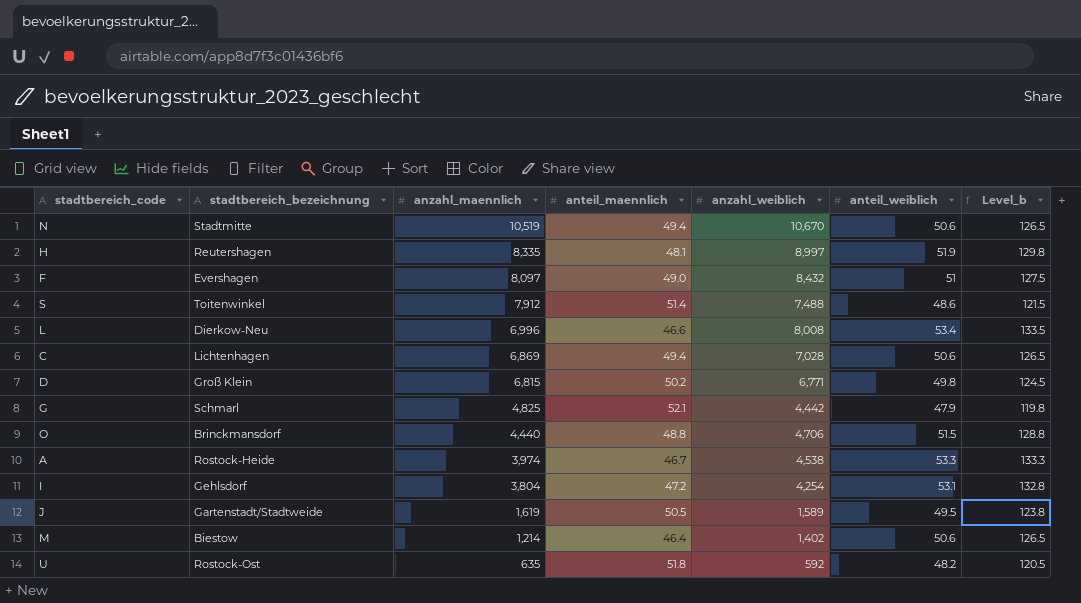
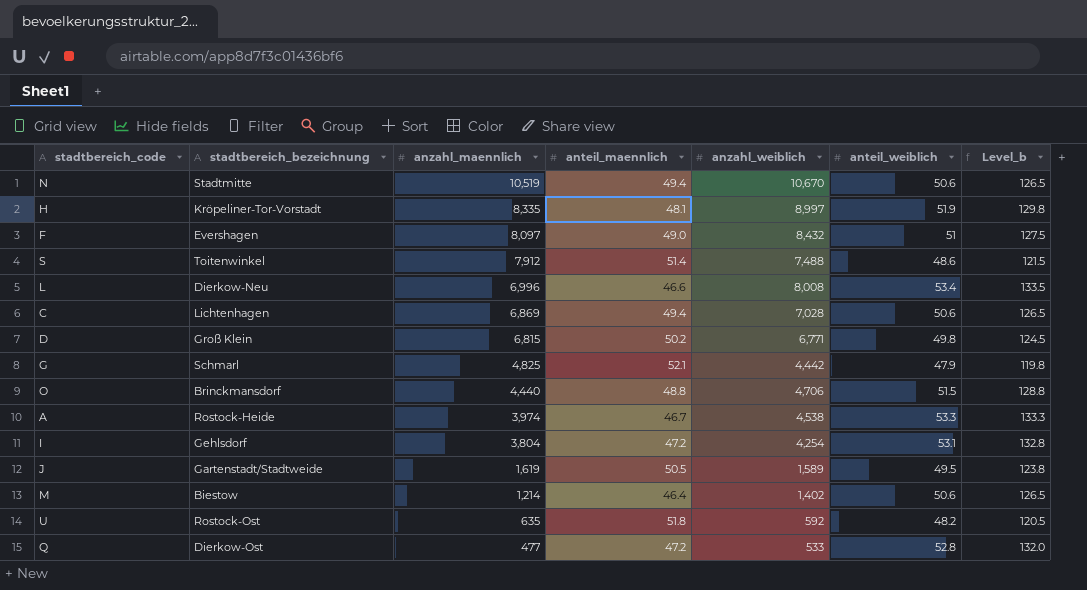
H | stadtbereich_bezeichnung: Reutershagen -> Kröpeliner-Tor-Vorstadt
row Q: none -> Dierkow-Ost | 477 | 47.2 | 533 | 52.8 | 132.0

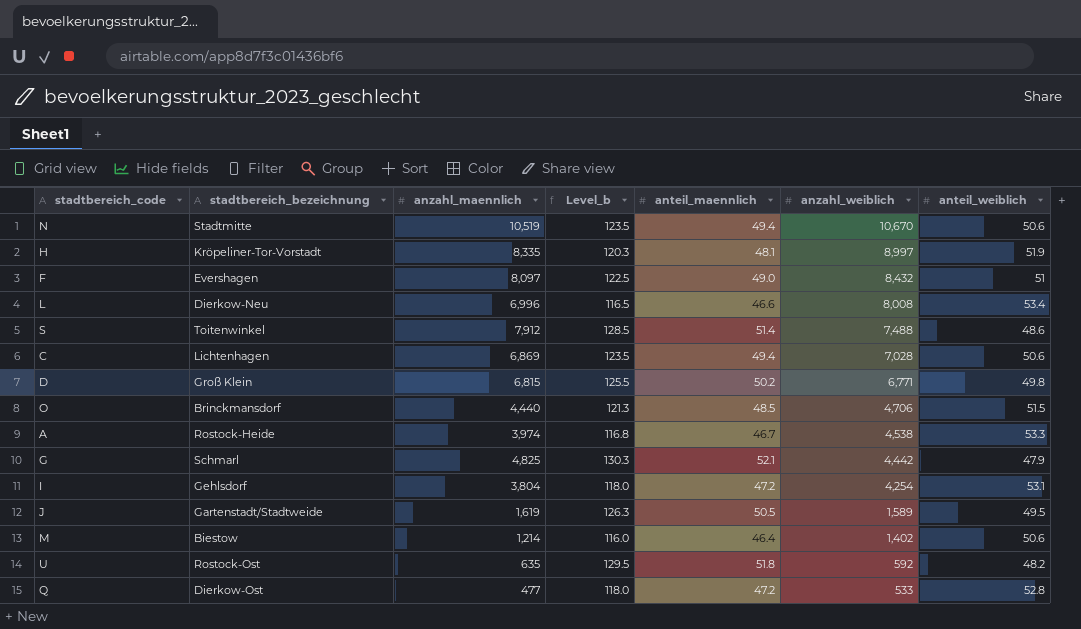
row order: anzahl_maennlich descending -> anzahl_weiblich descending
column Level_b | formula: [anteil_weiblich] * 2.5 -> [anteil_maennlich] * 2.5
column Level_b | position: 7 -> 4
O | anteil_maennlich: 48.8 -> 48.5

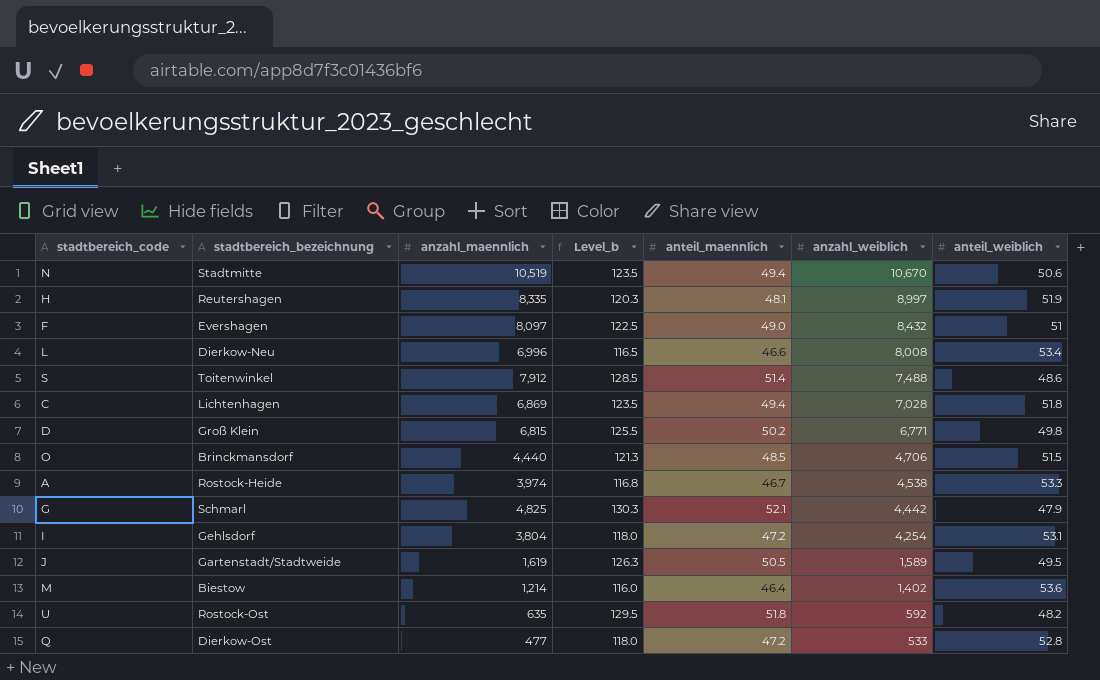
H | stadtbereich_bezeichnung: Kröpeliner-Tor-Vorstadt -> Reutershagen
C | anteil_weiblich: 50.6 -> 51.8
M | anteil_weiblich: 50.6 -> 53.6

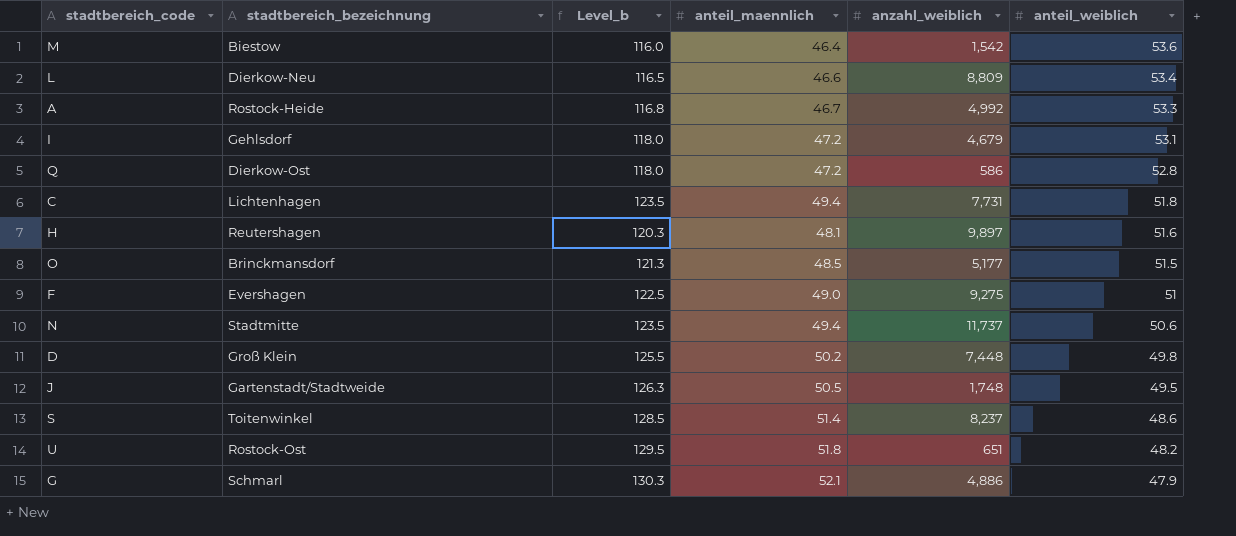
row order: anzahl_weiblich descending -> anteil_weiblich descending
column anzahl_maennlich | position: 3 -> none
M | anzahl_weiblich: 1,402 -> 1,542
L | anzahl_weiblich: 8,008 -> 8,809
A | anzahl_weiblich: 4,538 -> 4,992
I | anzahl_weiblich: 4,254 -> 4,679
Q | anzahl_weiblich: 533 -> 586
C | anzahl_weiblich: 7,028 -> 7,731
H | anzahl_weiblich: 8,997 -> 9,897
H | anteil_weiblich: 51.9 -> 51.6
O | anzahl_weiblich: 4,706 -> 5,177
F | anzahl_weiblich: 8,432 -> 9,275
N | anzahl_weiblich: 10,670 -> 11,737
D | anzahl_weiblich: 6,771 -> 7,448
J | anzahl_weiblich: 1,589 -> 1,748
S | anzahl_weiblich: 7,488 -> 8,237
U | anzahl_weiblich: 592 -> 651
G | anzahl_weiblich: 4,442 -> 4,886

